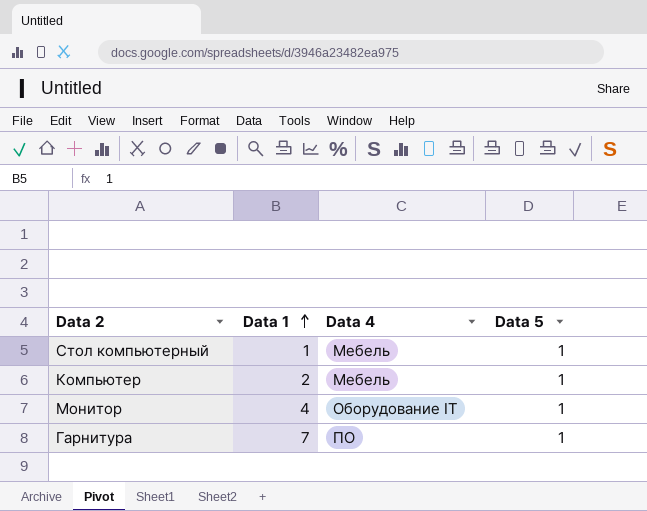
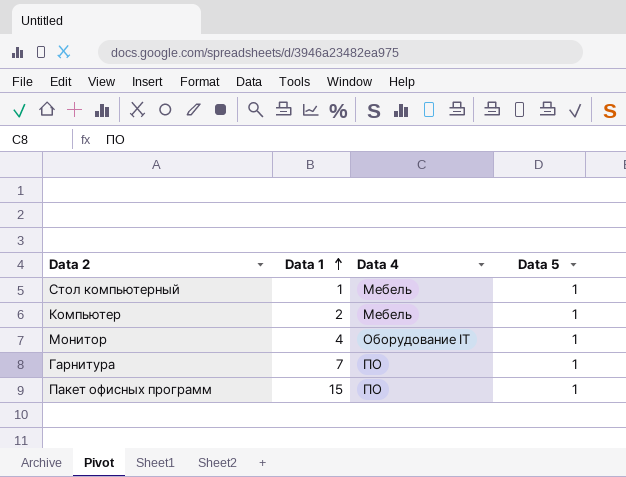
row Пакет офисных программ: none -> 15 | ПО | 1

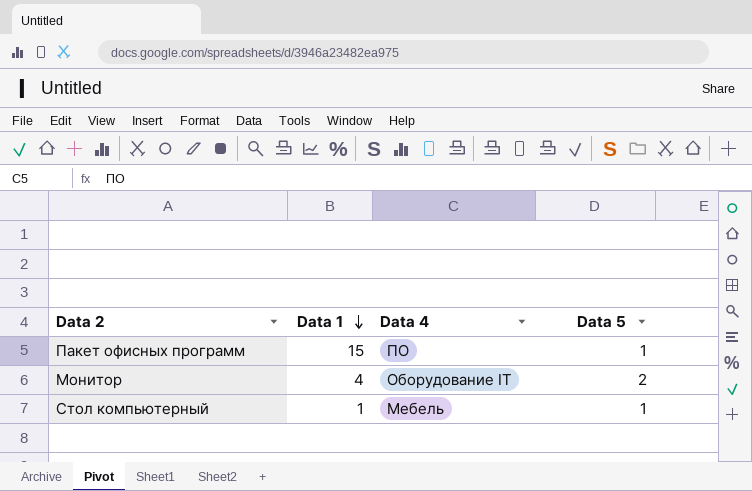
row order: Data 1 ascending -> Data 1 descending
row Компьютер: 2 | Мебель | 1 -> none
row Гарнитура: 7 | ПО | 1 -> none
Монитор | Data 5: 1 -> 2

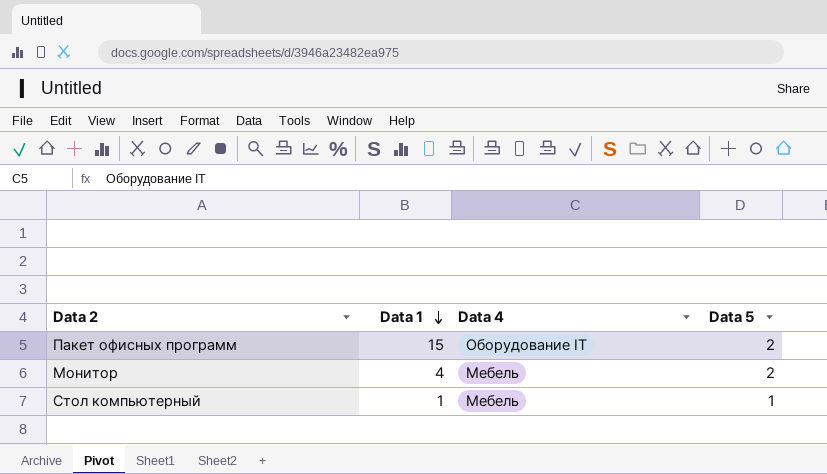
Пакет офисных программ | Data 4: ПО -> Оборудование IT
Пакет офисных программ | Data 5: 1 -> 2
Монитор | Data 4: Оборудование IT -> Мебель

